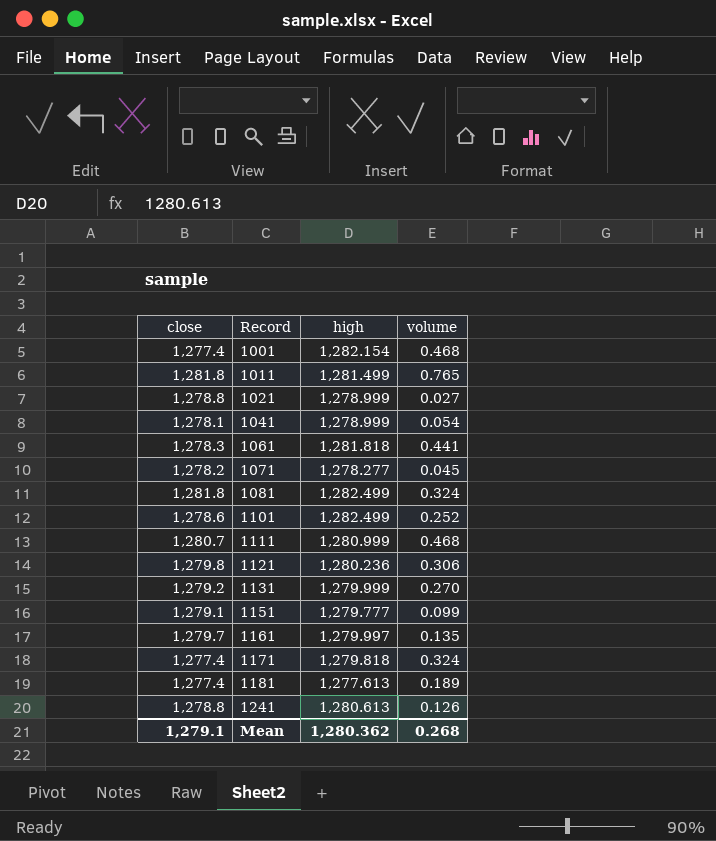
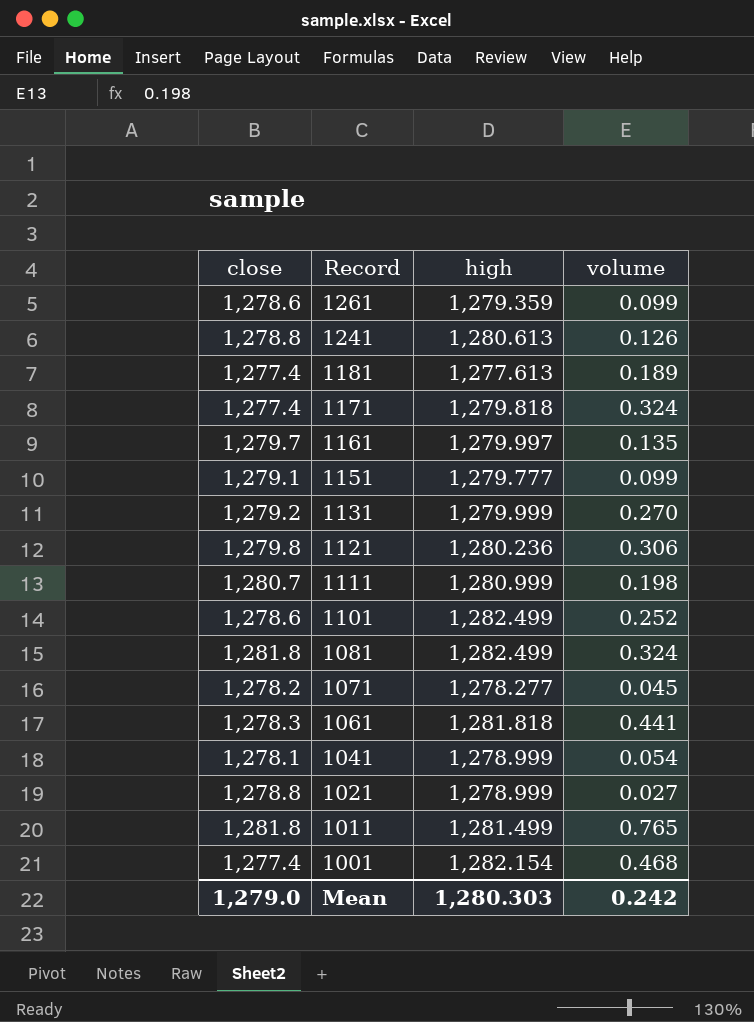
row order: Record ascending -> Record descending
row 1261: none -> 1,278.6 | 1,279.359 | 0.099
1111 | volume: 0.468 -> 0.198
Mean | close: 1,279.1 -> 1,279.0
Mean | high: 1,280.362 -> 1,280.303
Mean | volume: 0.268 -> 0.242

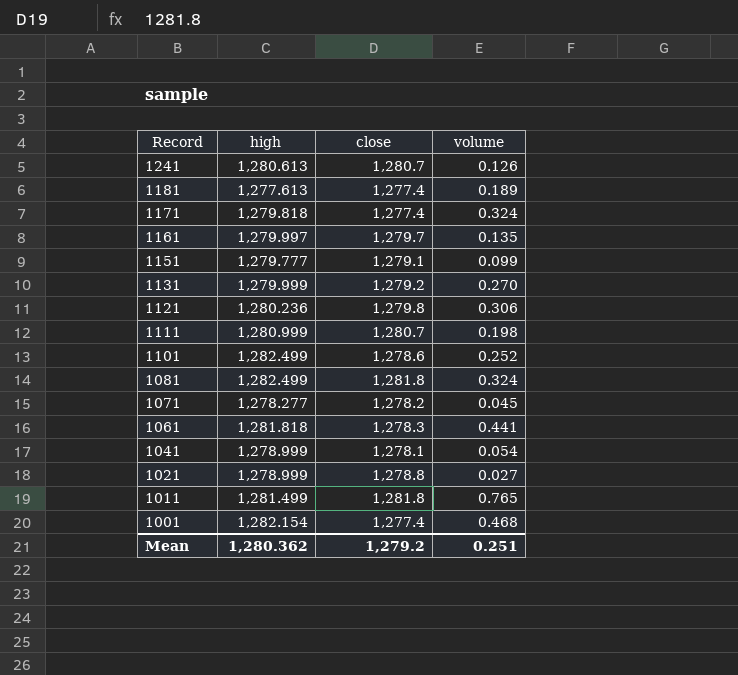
column close | position: 1 -> 3
row 1261: 1,278.6 | 1,279.359 | 0.099 -> none
1241 | close: 1,278.8 -> 1,280.7
Mean | high: 1,280.303 -> 1,280.362
Mean | close: 1,279.0 -> 1,279.2
Mean | volume: 0.242 -> 0.251

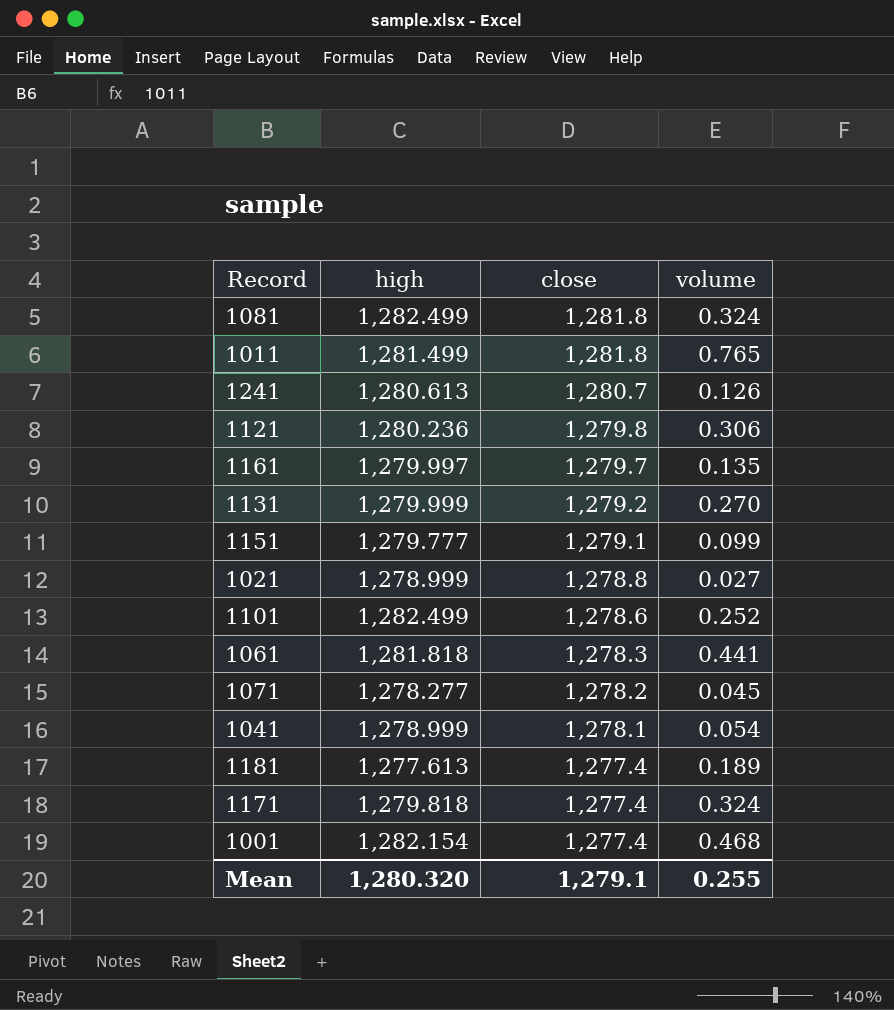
row order: Record descending -> close descending
row 1111: 1,280.999 | 1,280.7 | 0.198 -> none
Mean | high: 1,280.362 -> 1,280.320
Mean | close: 1,279.2 -> 1,279.1
Mean | volume: 0.251 -> 0.255

